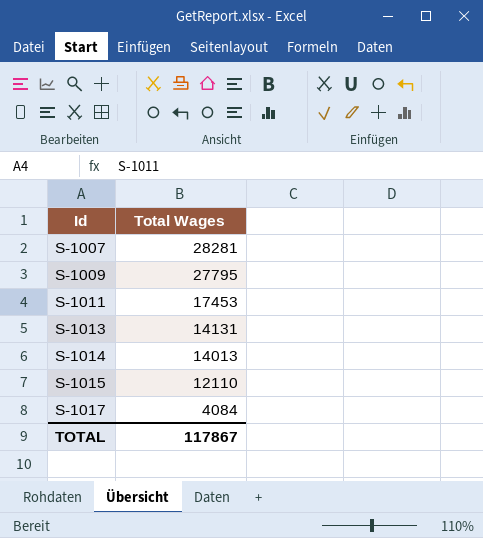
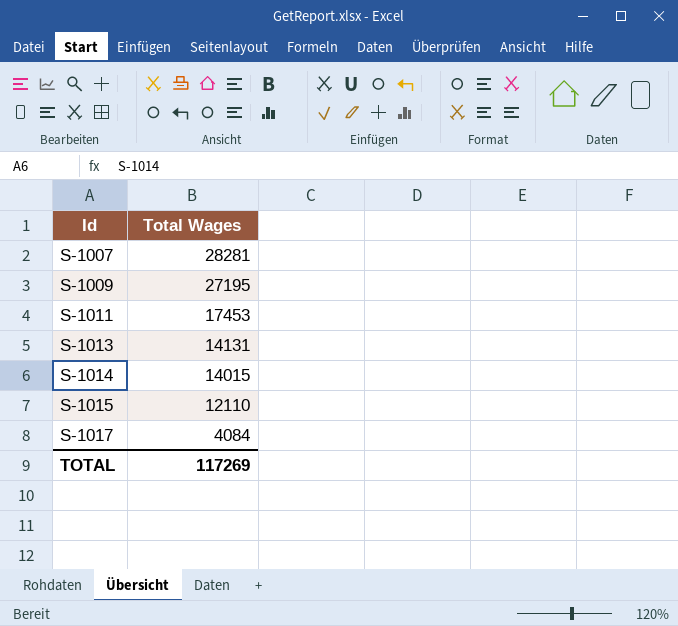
S-1009 | Total Wages: 27795 -> 27195
S-1014 | Total Wages: 14013 -> 14015
TOTAL | Total Wages: 117867 -> 117269

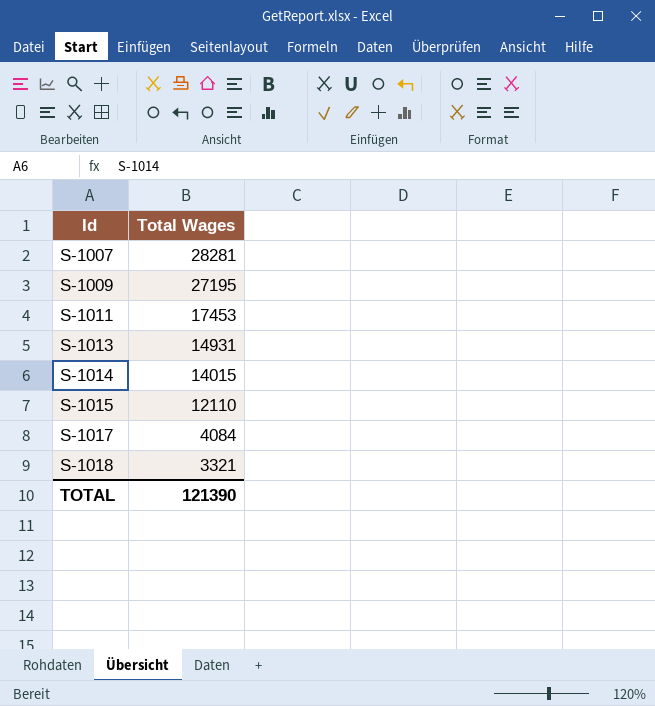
S-1013 | Total Wages: 14131 -> 14931
row S-1018: none -> 3321
TOTAL | Total Wages: 117269 -> 121390

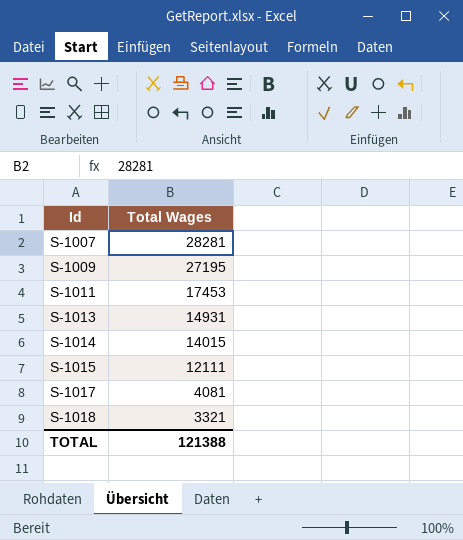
S-1015 | Total Wages: 12110 -> 12111
S-1017 | Total Wages: 4084 -> 4081
TOTAL | Total Wages: 121390 -> 121388

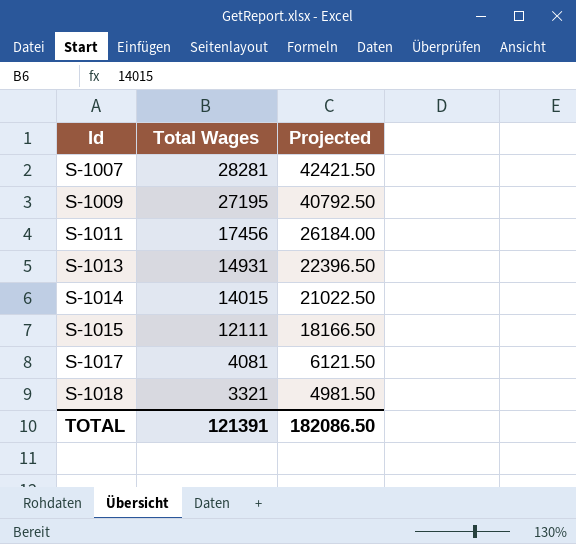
column Projected | formula: none -> [Total Wages] * 1.5
S-1011 | Total Wages: 17453 -> 17456
TOTAL | Total Wages: 121388 -> 121391

